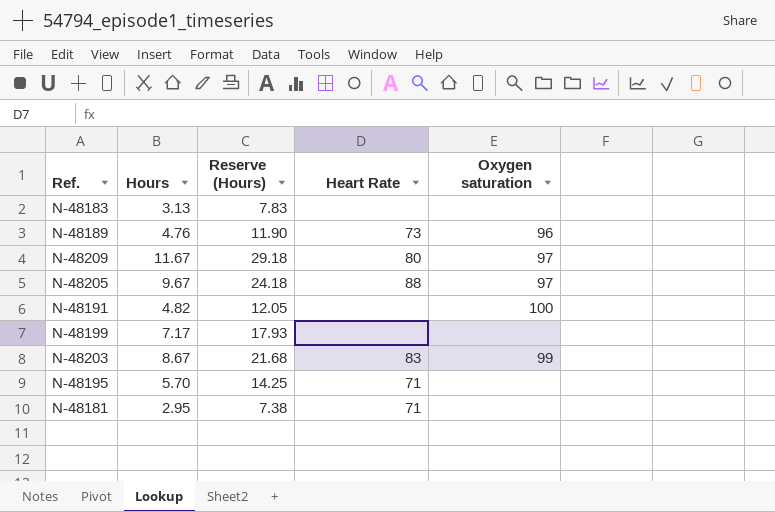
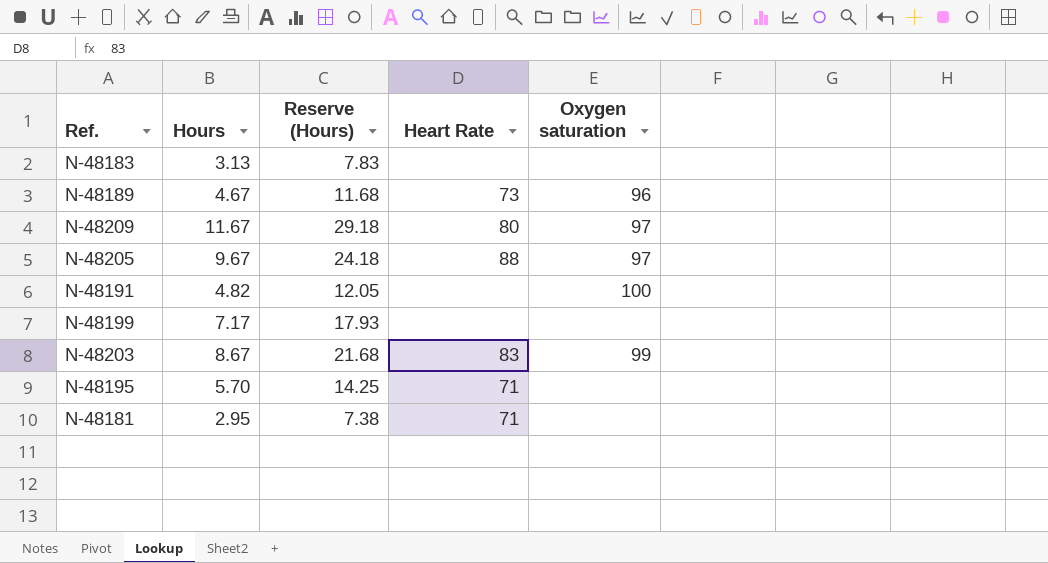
N-48189 | Hours: 4.76 -> 4.67
N-48189 | Reserve (Hours): 11.90 -> 11.68

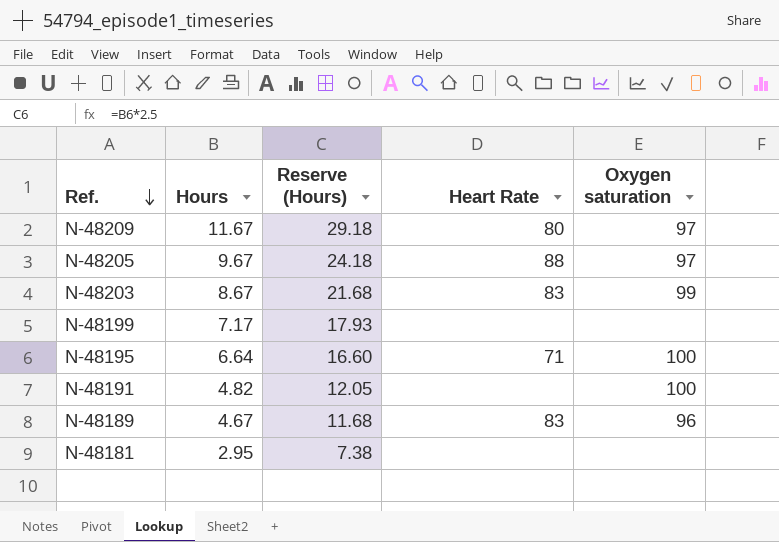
row order: none -> Ref. descending
row N-48183: 3.13 | 7.83 | none | none -> none
N-48195 | Hours: 5.70 -> 6.64
N-48195 | Reserve (Hours): 14.25 -> 16.60
N-48195 | Oxygen saturation: none -> 100
N-48189 | Heart Rate: 73 -> 83
N-48181 | Heart Rate: 71 -> none

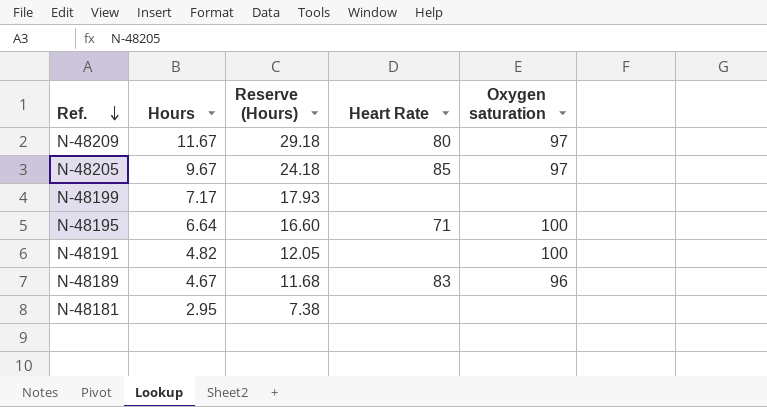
row N-48203: 8.67 | 21.68 | 83 | 99 -> none
N-48205 | Heart Rate: 88 -> 85

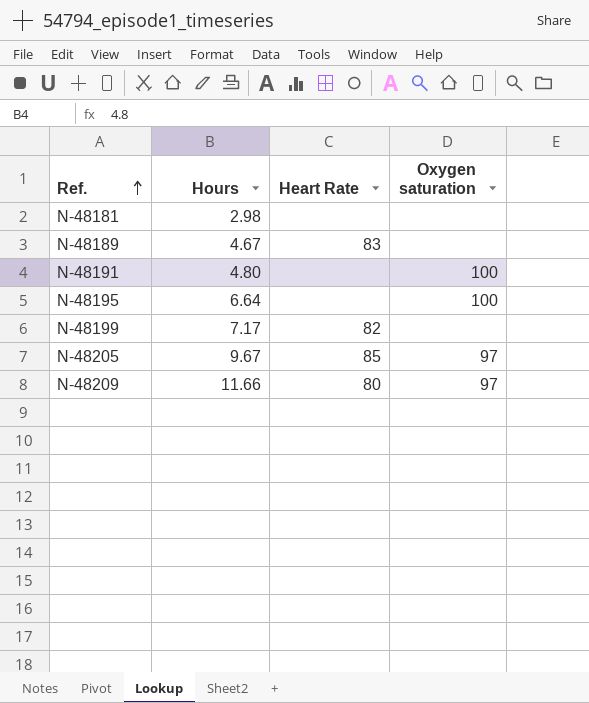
row order: Ref. descending -> Ref. ascending
column Reserve (Hours) | formula: [Hours] * 2.5 -> none
N-48181 | Hours: 2.95 -> 2.98
N-48189 | Oxygen saturation: 96 -> none
N-48191 | Hours: 4.82 -> 4.80
N-48195 | Heart Rate: 71 -> none
N-48199 | Heart Rate: none -> 82
N-48209 | Hours: 11.67 -> 11.66

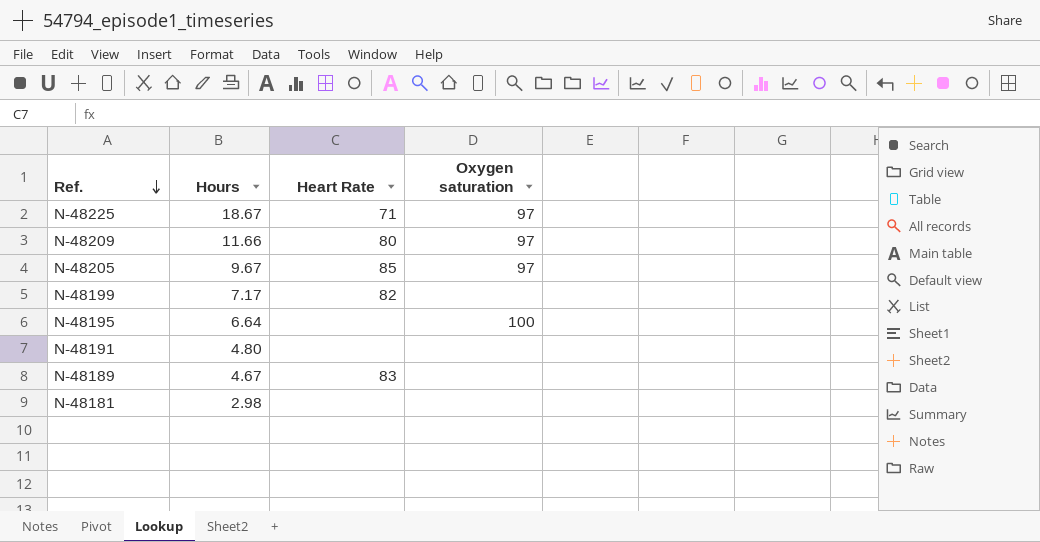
row order: Ref. ascending -> Ref. descending
row N-48225: none -> 18.67 | 71 | 97
N-48191 | Oxygen saturation: 100 -> none

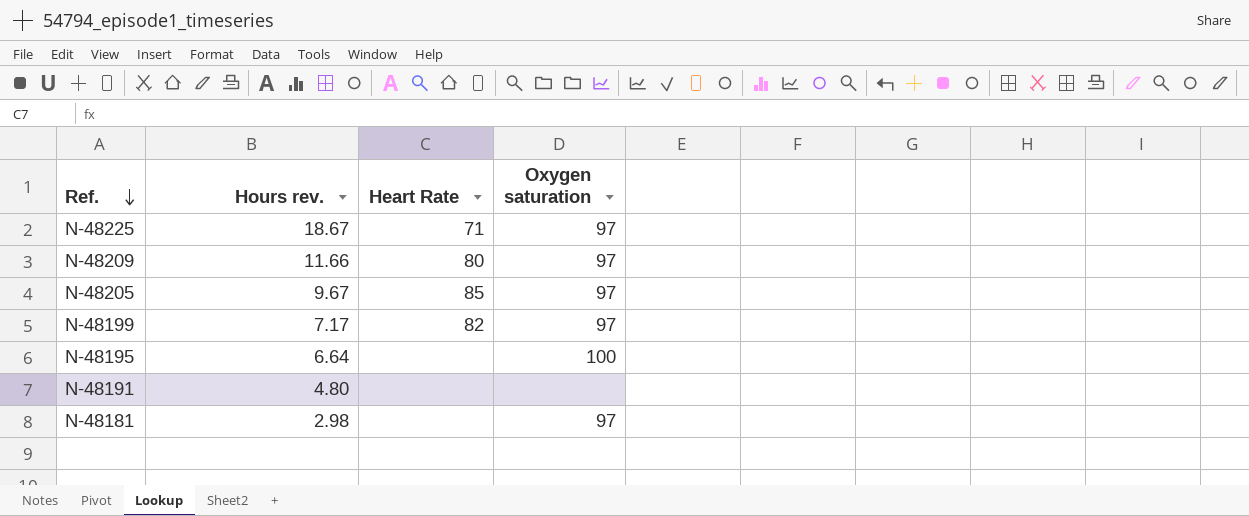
column name: Hours -> Hours rev.
row N-48189: 4.67 | 83 | none -> none
N-48199 | Oxygen saturation: none -> 97
N-48181 | Oxygen saturation: none -> 97

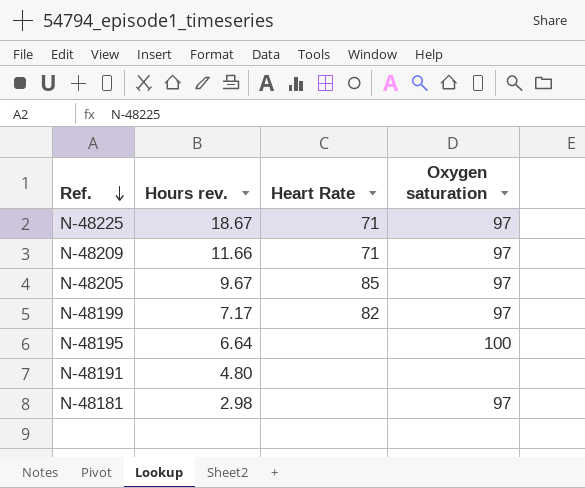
N-48209 | Heart Rate: 80 -> 71

